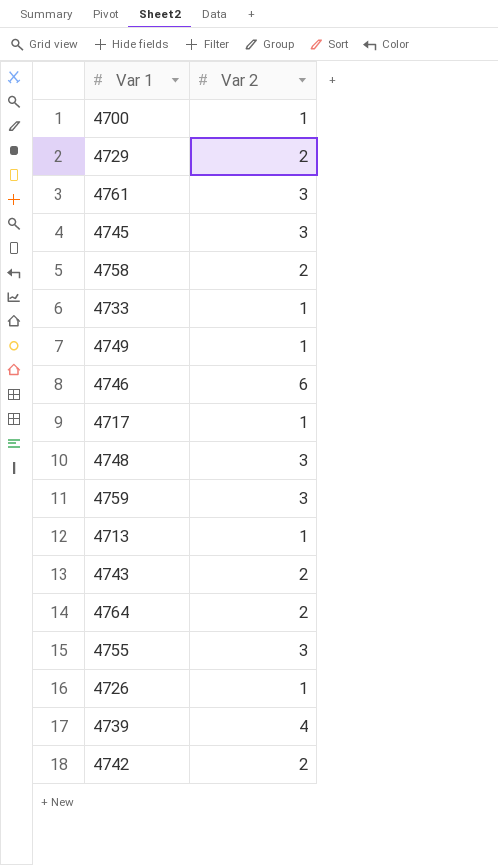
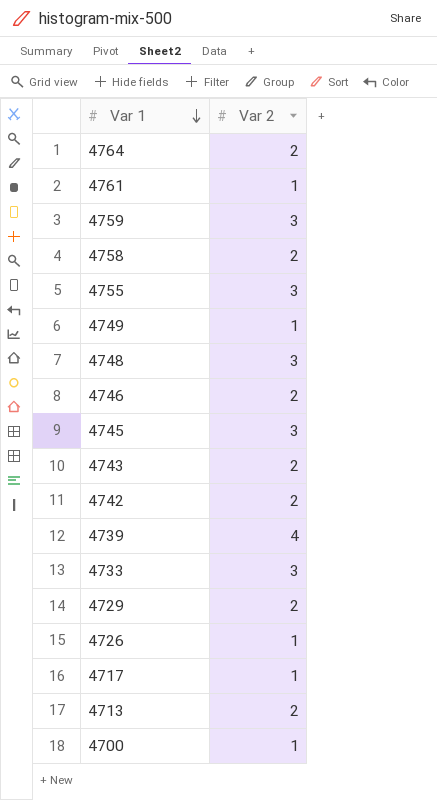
row order: none -> Var 1 descending
4761 | Var 2: 3 -> 1
4746 | Var 2: 6 -> 2
4733 | Var 2: 1 -> 3
4713 | Var 2: 1 -> 2

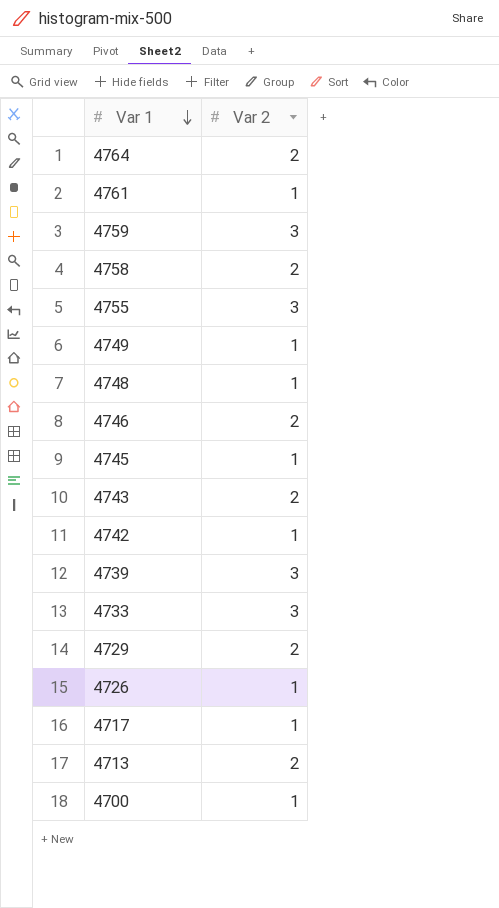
4748 | Var 2: 3 -> 1
4745 | Var 2: 3 -> 1
4742 | Var 2: 2 -> 1
4739 | Var 2: 4 -> 3

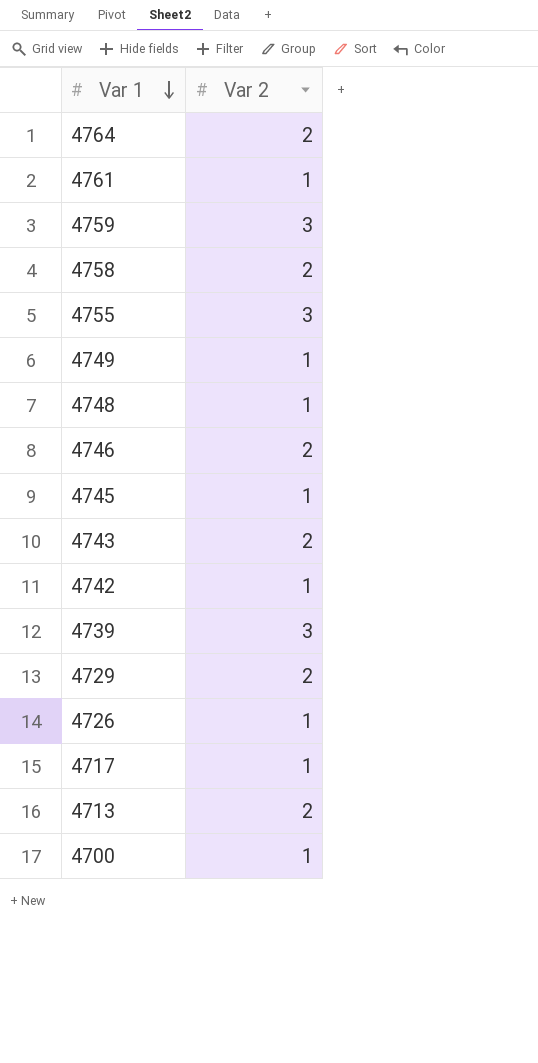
row 4733: 3 -> none

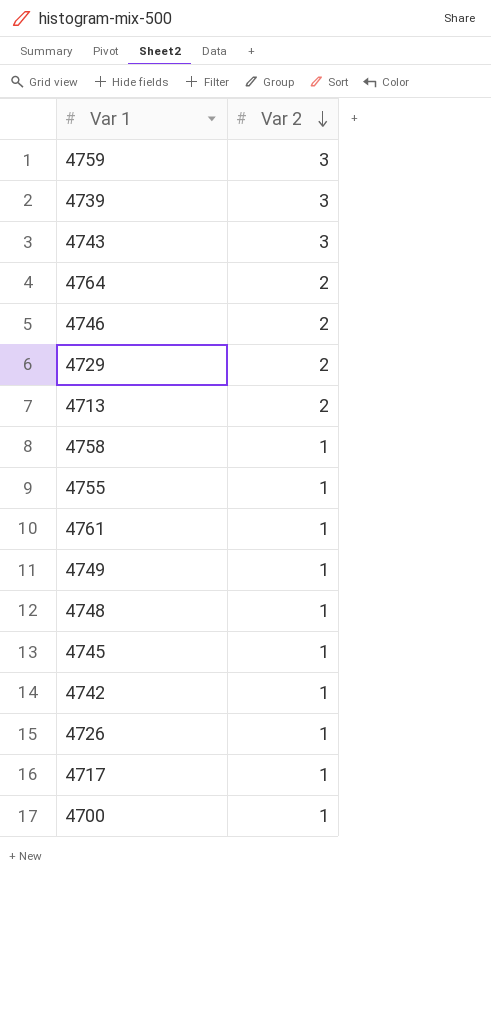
row order: Var 1 descending -> Var 2 descending
4743 | Var 2: 2 -> 3
4758 | Var 2: 2 -> 1
4755 | Var 2: 3 -> 1

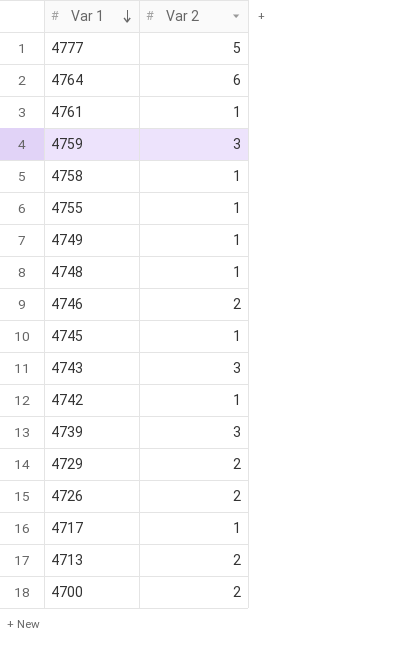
row order: Var 2 descending -> Var 1 descending
row 4777: none -> 5
4764 | Var 2: 2 -> 6
4726 | Var 2: 1 -> 2
4700 | Var 2: 1 -> 2

